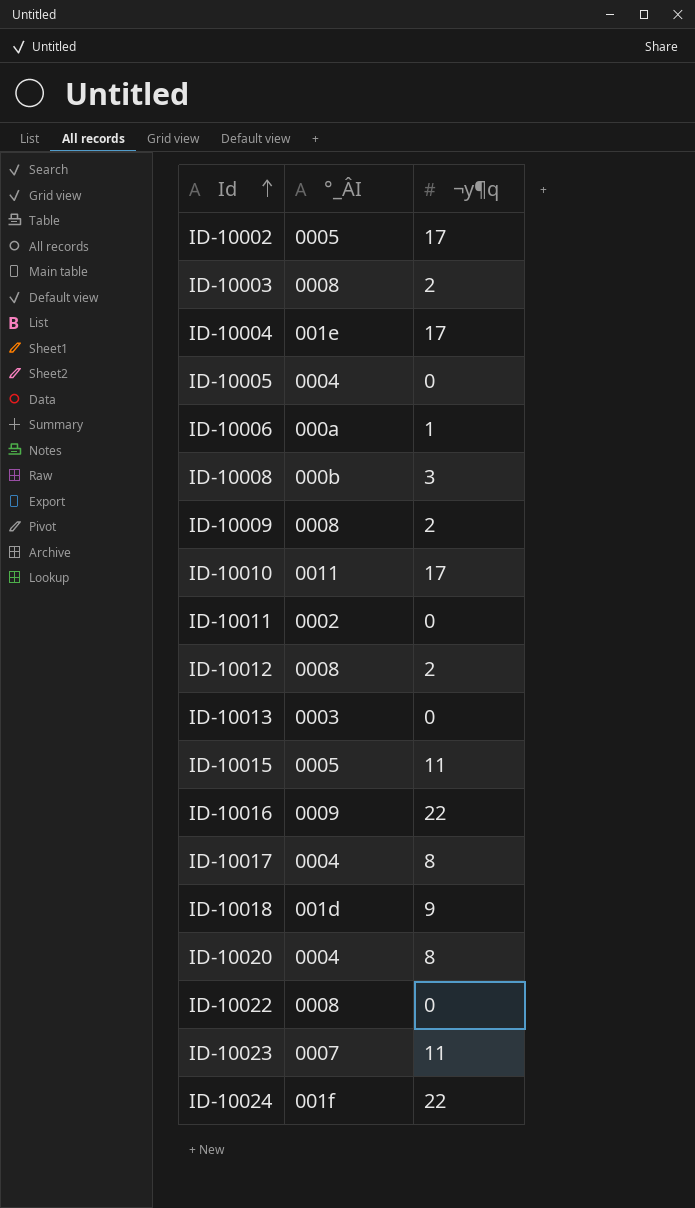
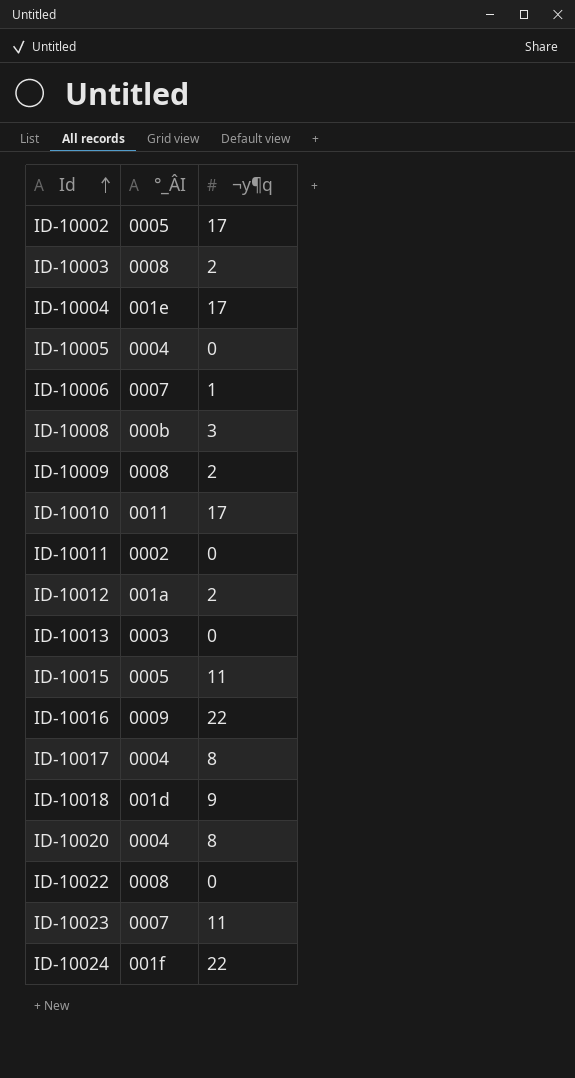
ID-10006 | °_ÂI: 000a -> 0007
ID-10012 | °_ÂI: 0008 -> 001a

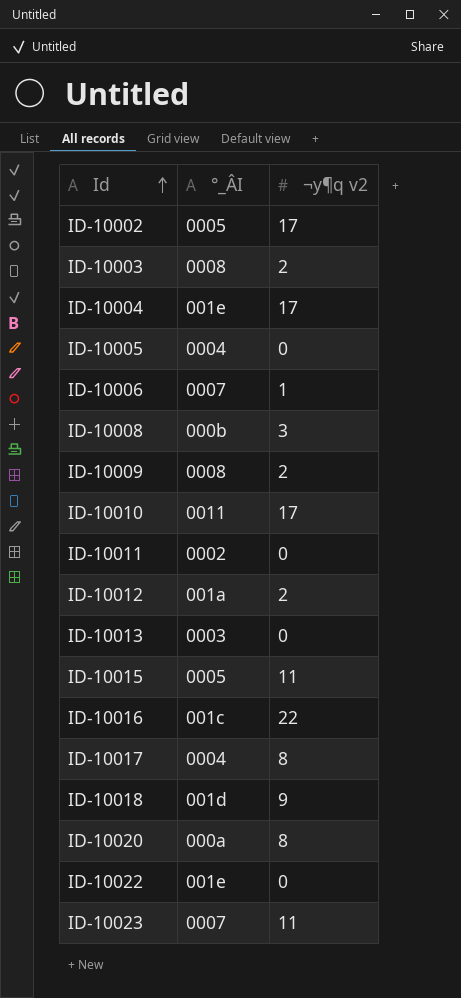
column name: ¬y¶q -> ¬y¶q v2
row ID-10024: 001f | 22 -> none
ID-10016 | °_ÂI: 0009 -> 001c
ID-10020 | °_ÂI: 0004 -> 000a
ID-10022 | °_ÂI: 0008 -> 001e

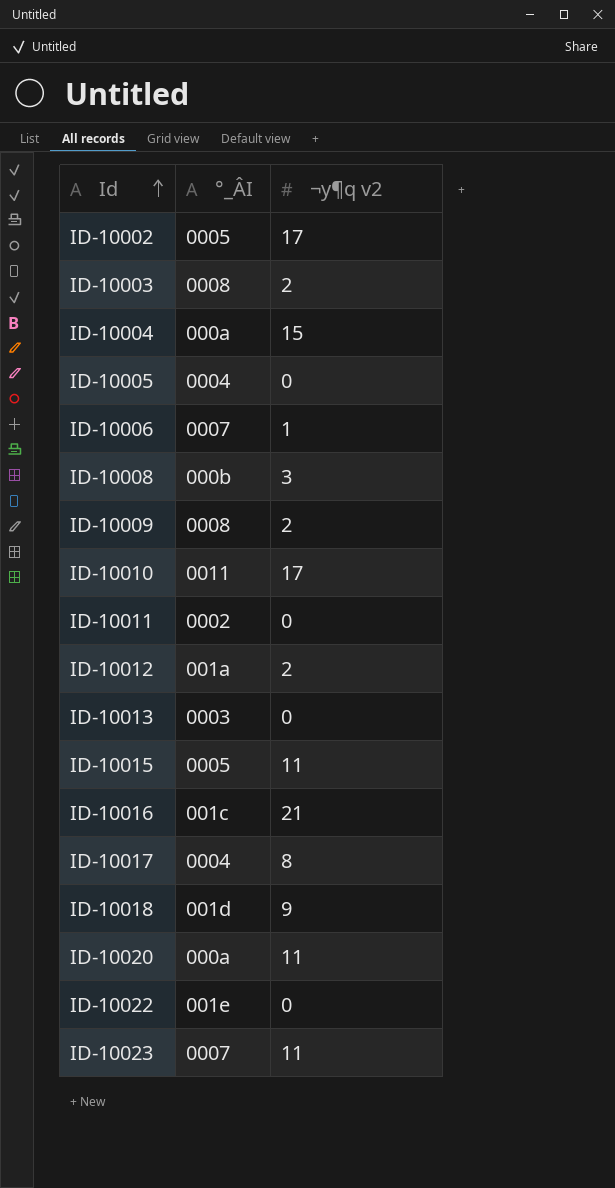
ID-10004 | °_ÂI: 001e -> 000a
ID-10004 | ¬y¶q v2: 17 -> 15
ID-10016 | ¬y¶q v2: 22 -> 21
ID-10020 | ¬y¶q v2: 8 -> 11

